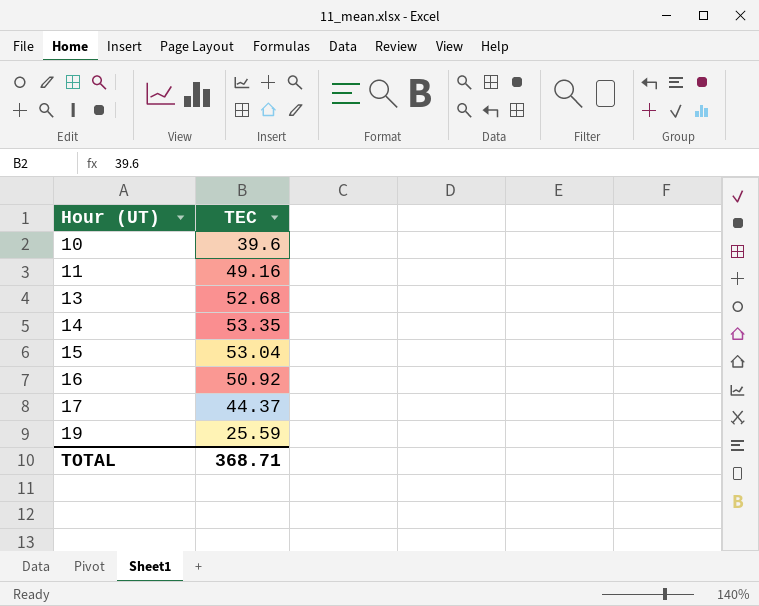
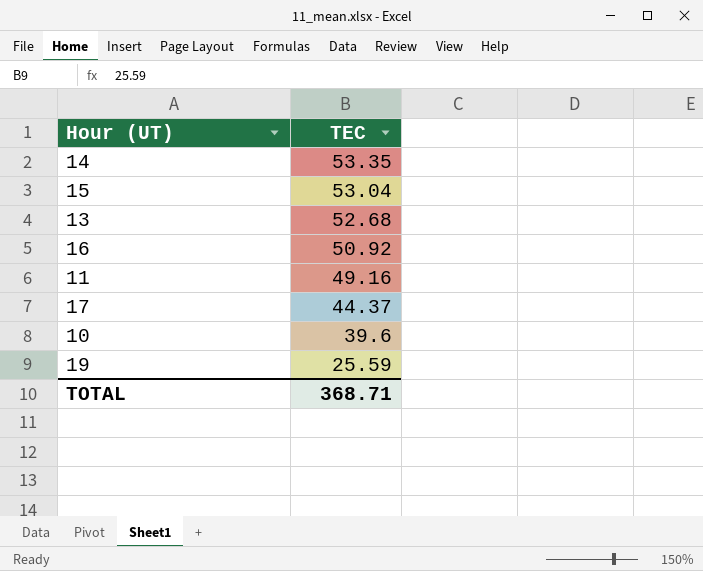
row order: Hour (UT) ascending -> TEC descending

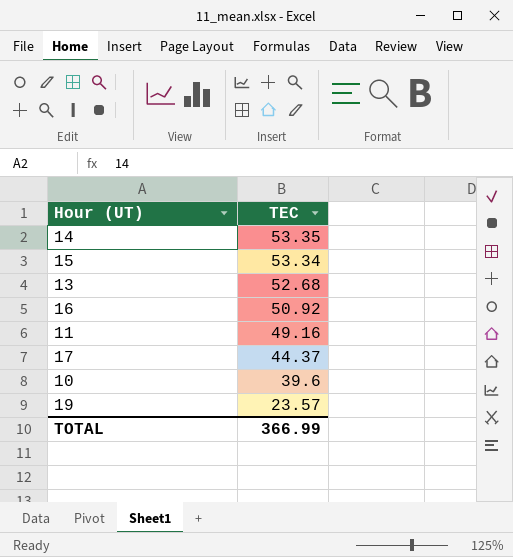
15 | TEC: 53.04 -> 53.34
19 | TEC: 25.59 -> 23.57
TOTAL | TEC: 368.71 -> 366.99

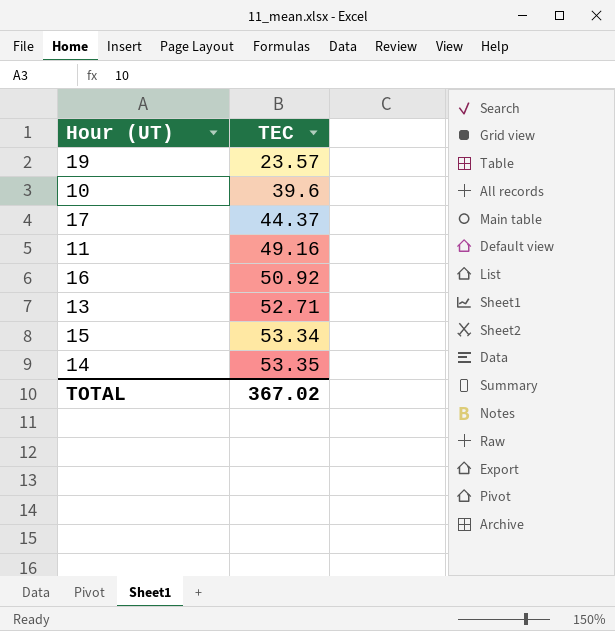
row order: TEC descending -> TEC ascending
13 | TEC: 52.68 -> 52.71
TOTAL | TEC: 366.99 -> 367.02

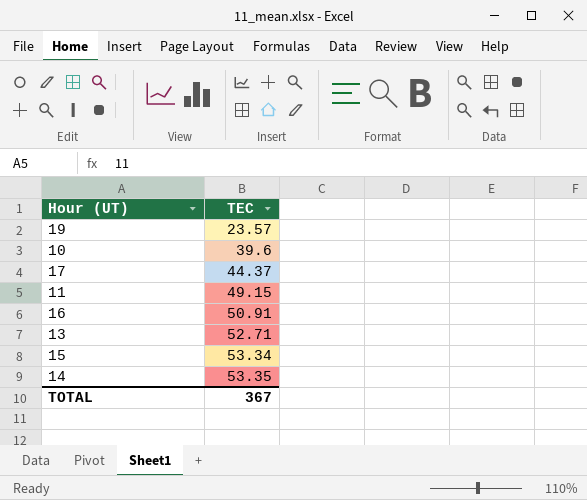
11 | TEC: 49.16 -> 49.15
16 | TEC: 50.92 -> 50.91
TOTAL | TEC: 367.02 -> 367

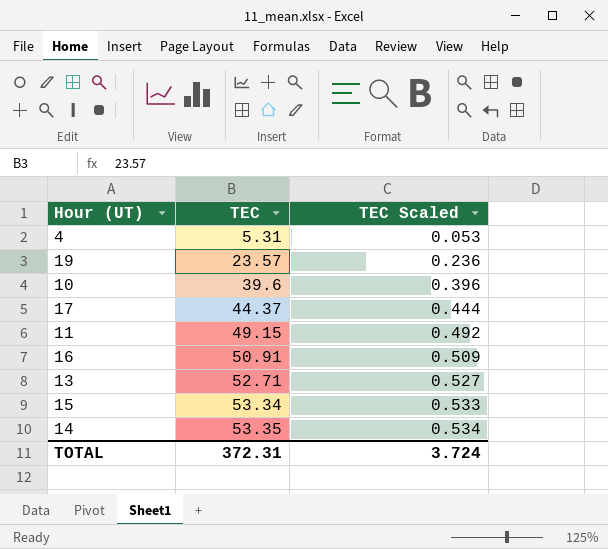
column TEC Scaled | formula: none -> [TEC] * 0.01
row 4: none -> 5.31 | 0.053
TOTAL | TEC: 367 -> 372.31

